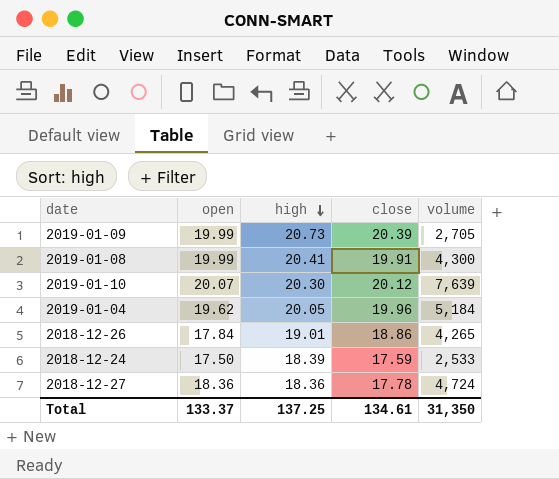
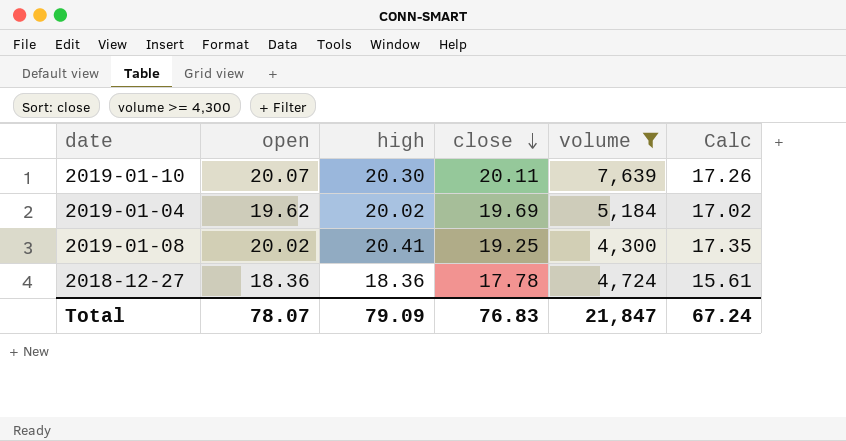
filter: none -> volume >= 4,300
row order: high descending -> close descending
column Calc | formula: none -> [high] * 0.85
2019-01-10 | close: 20.12 -> 20.11
2019-01-04 | high: 20.05 -> 20.02
2019-01-04 | close: 19.96 -> 19.69
2019-01-08 | open: 19.99 -> 20.02
2019-01-08 | close: 19.91 -> 19.25
Total | open: 133.37 -> 78.07
Total | high: 137.25 -> 79.09
Total | close: 134.61 -> 76.83
Total | volume: 31,350 -> 21,847

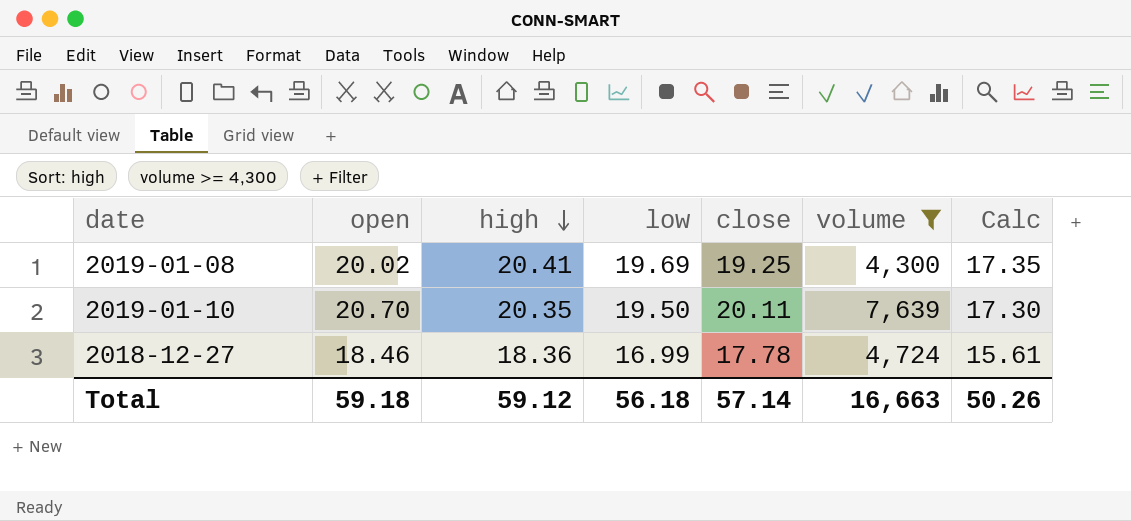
row order: close descending -> high descending
column low | position: none -> 4
row 2019-01-04: 19.62 | 20.02 | 19.69 | 5,184 | 17.02 -> none
2019-01-10 | open: 20.07 -> 20.70
2019-01-10 | high: 20.30 -> 20.35
2019-01-10 | Calc: 17.26 -> 17.30
2018-12-27 | open: 18.36 -> 18.46
Total | open: 78.07 -> 59.18
Total | high: 79.09 -> 59.12
Total | close: 76.83 -> 57.14
Total | volume: 21,847 -> 16,663
Total | Calc: 67.24 -> 50.26

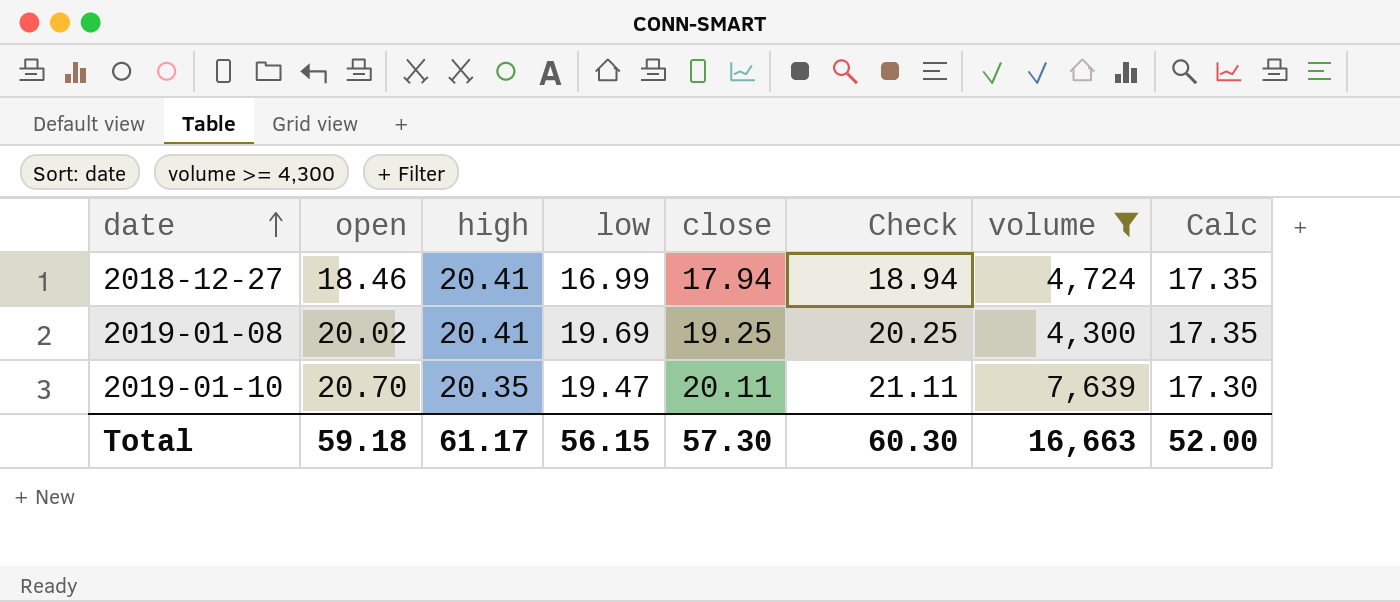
row order: high descending -> date ascending
column Check | formula: none -> [close] + 1
2018-12-27 | high: 18.36 -> 20.41
2018-12-27 | close: 17.78 -> 17.94
2018-12-27 | Calc: 15.61 -> 17.35
2019-01-10 | low: 19.50 -> 19.47
Total | high: 59.12 -> 61.17
Total | low: 56.18 -> 56.15
Total | close: 57.14 -> 57.30
Total | Calc: 50.26 -> 52.00

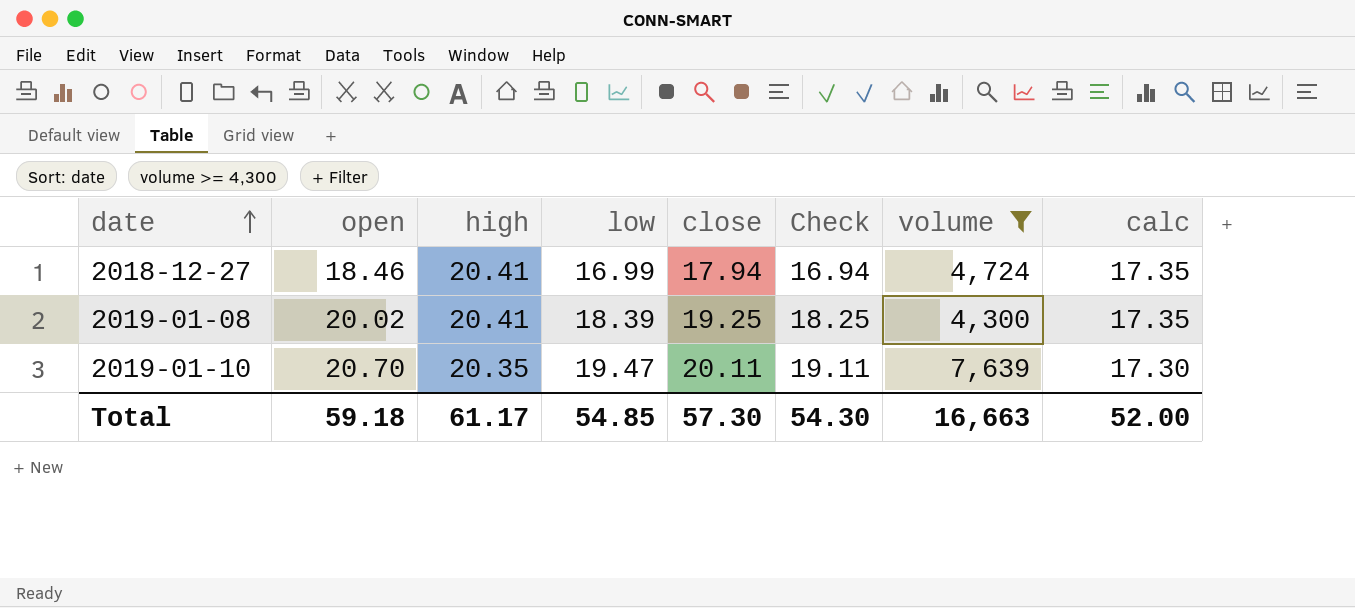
column Check | formula: [close] + 1 -> [close] - 1
column name: Calc -> calc
2019-01-08 | low: 19.69 -> 18.39
Total | low: 56.15 -> 54.85
Total | Check: 60.30 -> 54.30

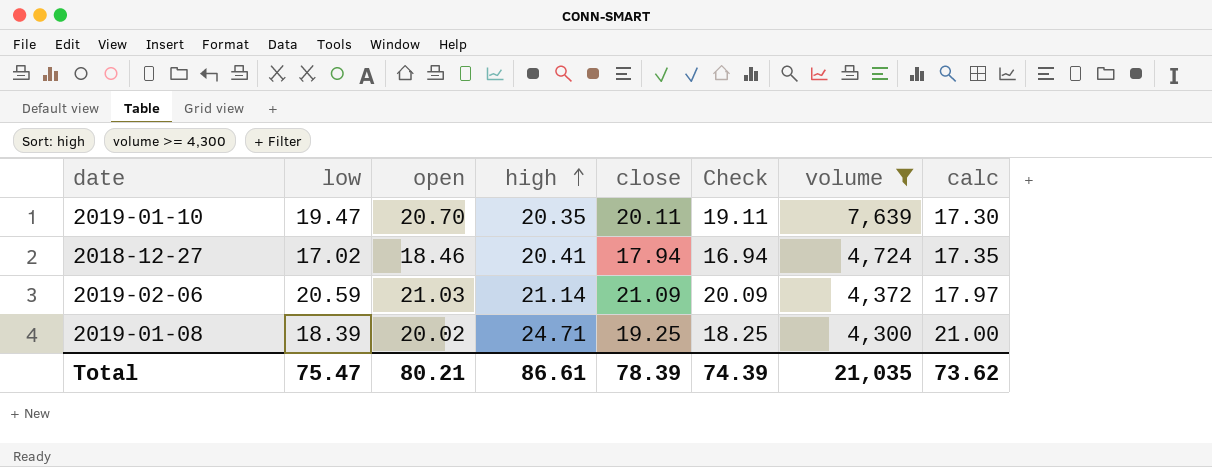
row order: date ascending -> high ascending
column low | position: 4 -> 2
2018-12-27 | low: 16.99 -> 17.02
row 2019-02-06: none -> 20.59 | 21.03 | 21.14 | 21.09 | 20.09 | 4,372 | 17.97
2019-01-08 | high: 20.41 -> 24.71
2019-01-08 | calc: 17.35 -> 21.00
Total | low: 54.85 -> 75.47
Total | open: 59.18 -> 80.21
Total | high: 61.17 -> 86.61
Total | close: 57.30 -> 78.39
Total | Check: 54.30 -> 74.39
Total | volume: 16,663 -> 21,035
Total | calc: 52.00 -> 73.62

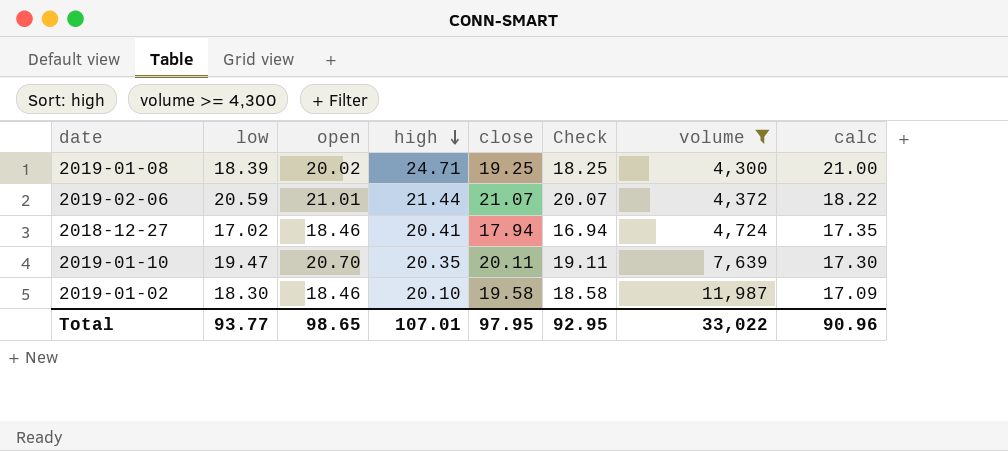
row order: high ascending -> high descending
2019-02-06 | open: 21.03 -> 21.01
2019-02-06 | high: 21.14 -> 21.44
2019-02-06 | close: 21.09 -> 21.07
2019-02-06 | Check: 20.09 -> 20.07
2019-02-06 | calc: 17.97 -> 18.22
row 2019-01-02: none -> 18.30 | 18.46 | 20.10 | 19.58 | 18.58 | 11,987 | 17.09
Total | low: 75.47 -> 93.77
Total | open: 80.21 -> 98.65
Total | high: 86.61 -> 107.01
Total | close: 78.39 -> 97.95
Total | Check: 74.39 -> 92.95
Total | volume: 21,035 -> 33,022
Total | calc: 73.62 -> 90.96

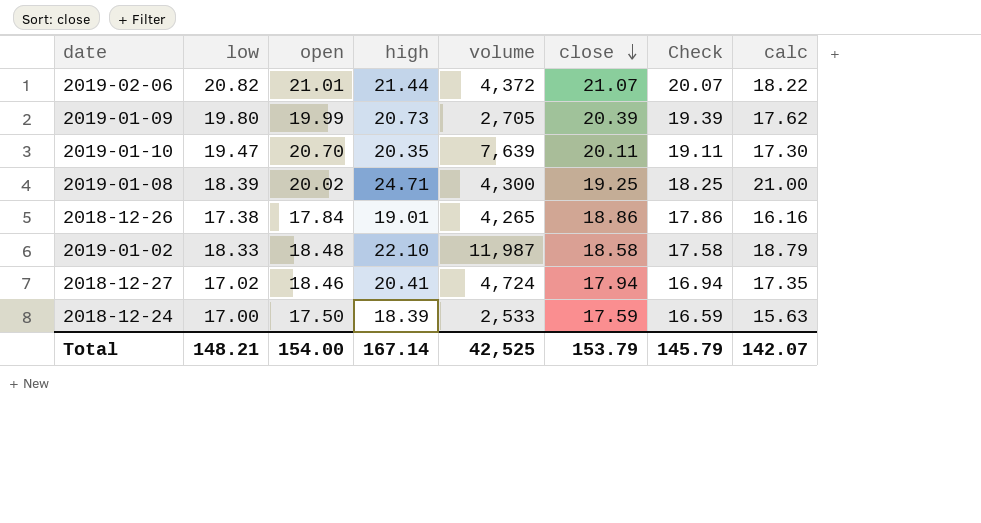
filter: volume >= 4,300 -> none
row order: high descending -> close descending
column volume | position: 7 -> 5
2019-02-06 | low: 20.59 -> 20.82
2019-01-02 | low: 18.30 -> 18.33
2019-01-02 | open: 18.46 -> 18.48
2019-01-02 | high: 20.10 -> 22.10
2019-01-02 | close: 19.58 -> 18.58
2019-01-02 | Check: 18.58 -> 17.58
2019-01-02 | calc: 17.09 -> 18.79
Total | low: 93.77 -> 148.21
Total | open: 98.65 -> 154.00
Total | high: 107.01 -> 167.14
Total | volume: 33,022 -> 42,525
Total | close: 97.95 -> 153.79
Total | Check: 92.95 -> 145.79
Total | calc: 90.96 -> 142.07

